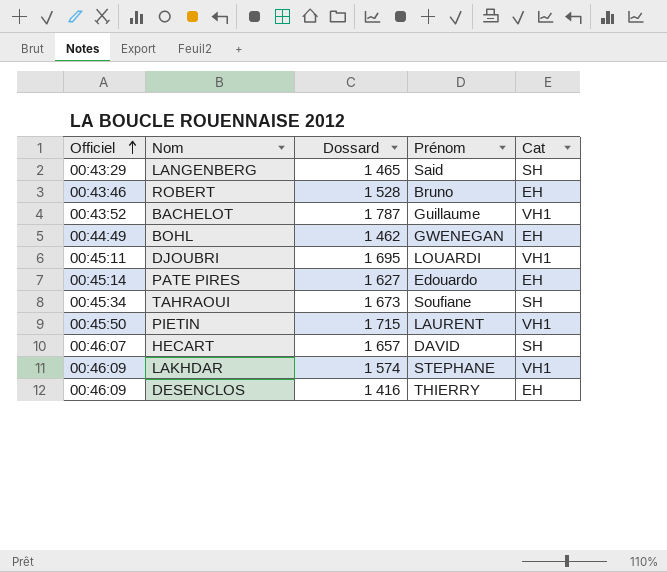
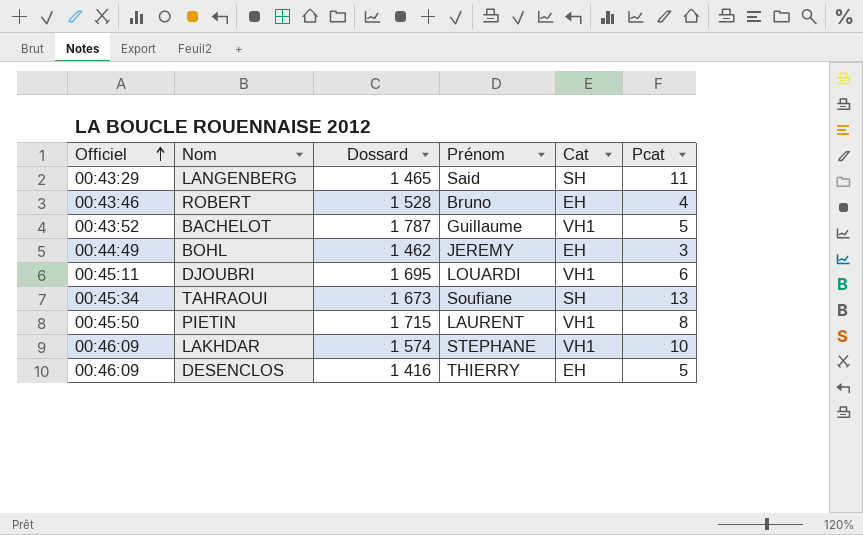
column Pcat | position: none -> 6
row PATE PIRES: 00:45:14 | 1 627 | Edouardo | EH -> none
row HECART: 00:46:07 | 1 657 | DAVID | SH -> none
BOHL | Prénom: GWENEGAN -> JEREMY

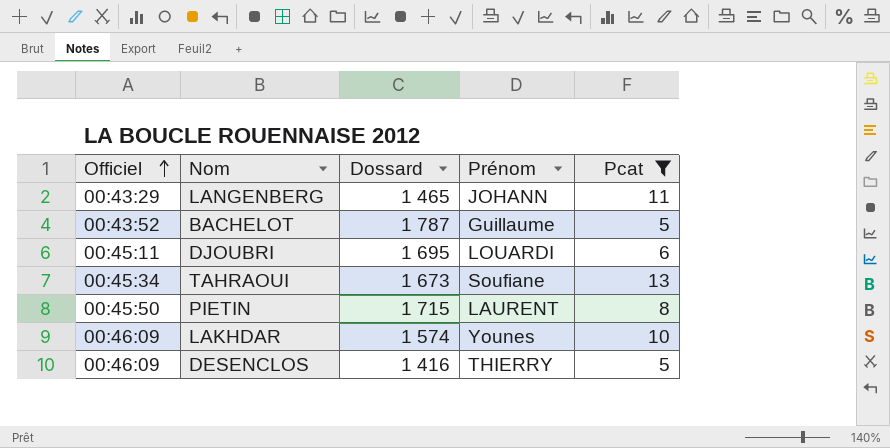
filter: none -> Pcat >= 5
column Cat | position: 5 -> none
LANGENBERG | Prénom: Said -> JOHANN
LAKHDAR | Prénom: STEPHANE -> Younes

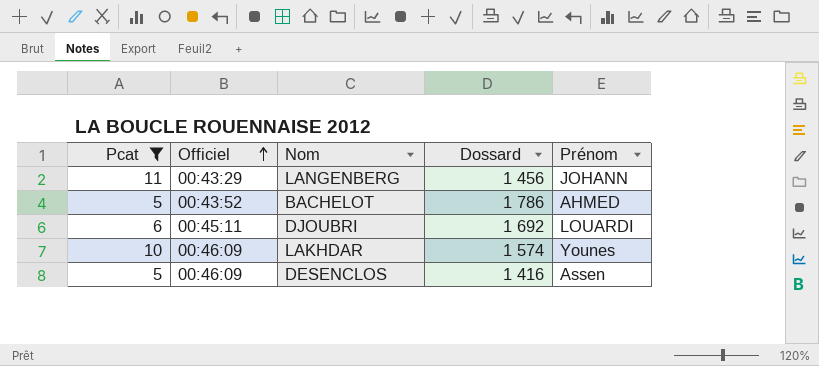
column Pcat | position: 5 -> 1
row TAHRAOUI: 00:45:34 | 1 673 | Soufiane | 13 -> none
row PIETIN: 00:45:50 | 1 715 | LAURENT | 8 -> none
LANGENBERG | Dossard: 1 465 -> 1 456
BACHELOT | Dossard: 1 787 -> 1 786
BACHELOT | Prénom: Guillaume -> AHMED
DJOUBRI | Dossard: 1 695 -> 1 692
DESENCLOS | Prénom: THIERRY -> Assen

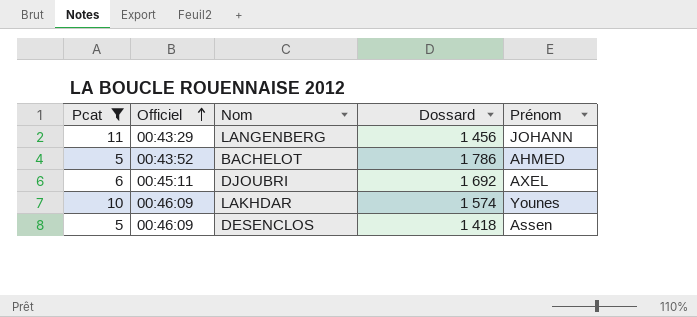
DJOUBRI | Prénom: LOUARDI -> AXEL
DESENCLOS | Dossard: 1 416 -> 1 418

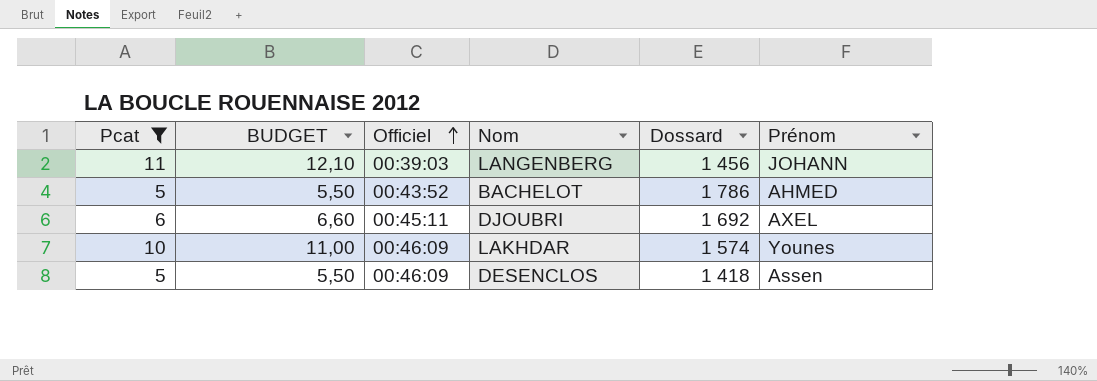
column BUDGET | formula: none -> [Pcat] * 1,1
LANGENBERG | Officiel: 00:43:29 -> 00:39:03

